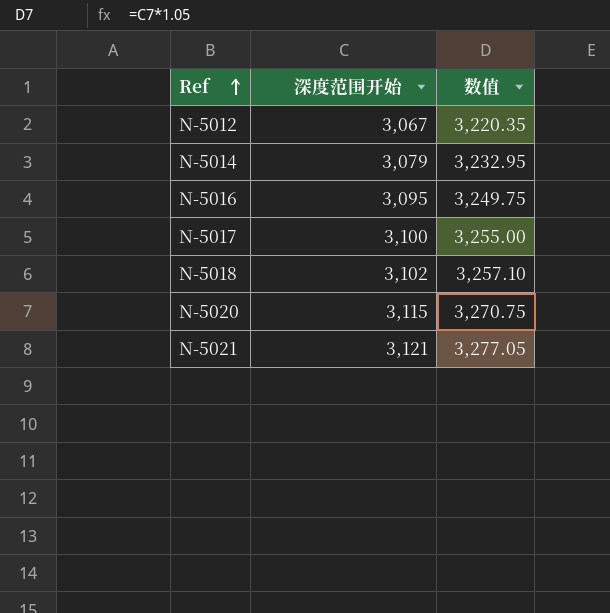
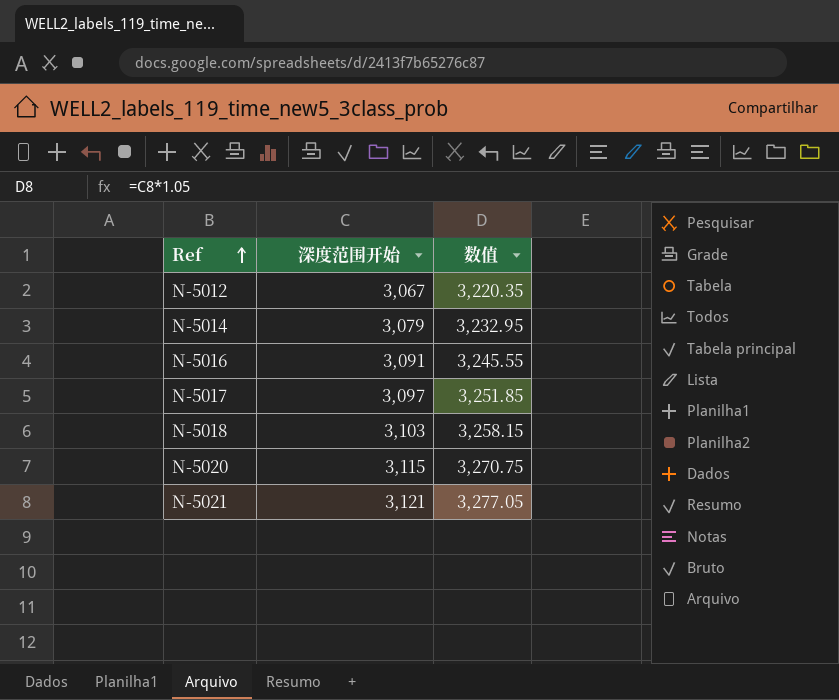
N-5016 | 深度范围开始: 3,095 -> 3,091
N-5016 | 数值: 3,249.75 -> 3,245.55
N-5017 | 深度范围开始: 3,100 -> 3,097
N-5017 | 数值: 3,255.00 -> 3,251.85
N-5018 | 深度范围开始: 3,102 -> 3,103
N-5018 | 数值: 3,257.10 -> 3,258.15

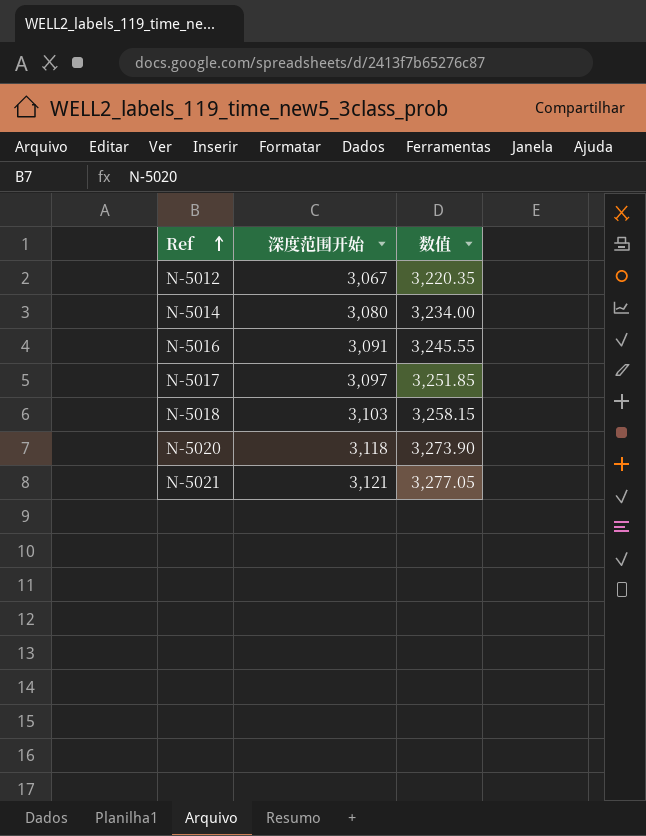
N-5014 | 深度范围开始: 3,079 -> 3,080
N-5014 | 数值: 3,232.95 -> 3,234.00
N-5020 | 深度范围开始: 3,115 -> 3,118
N-5020 | 数值: 3,270.75 -> 3,273.90

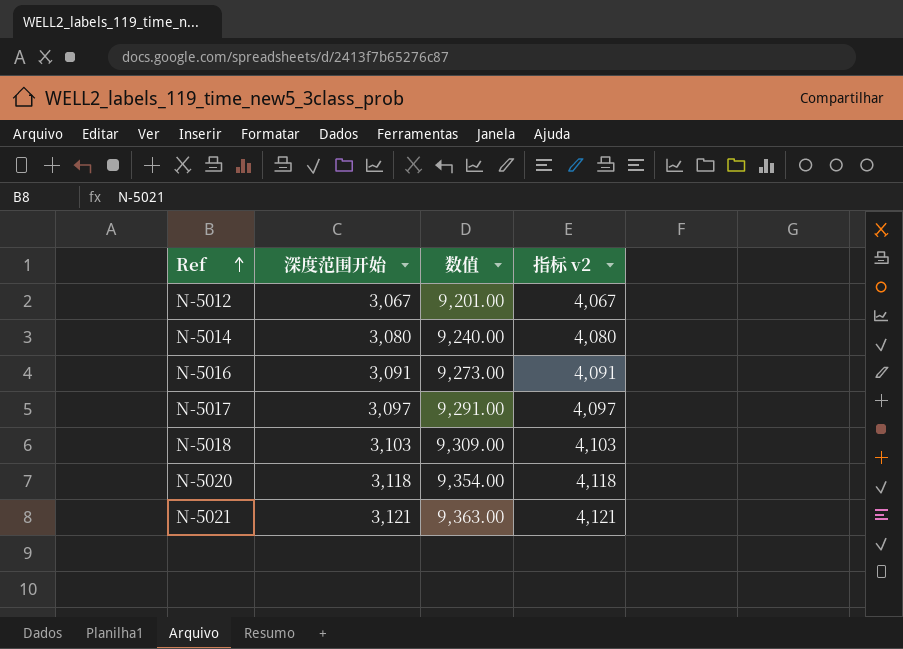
column 数值 | formula: [深度范围开始] * 1.05 -> [深度范围开始] * 3
column 指标 v2 | formula: none -> [深度范围开始] + 1000

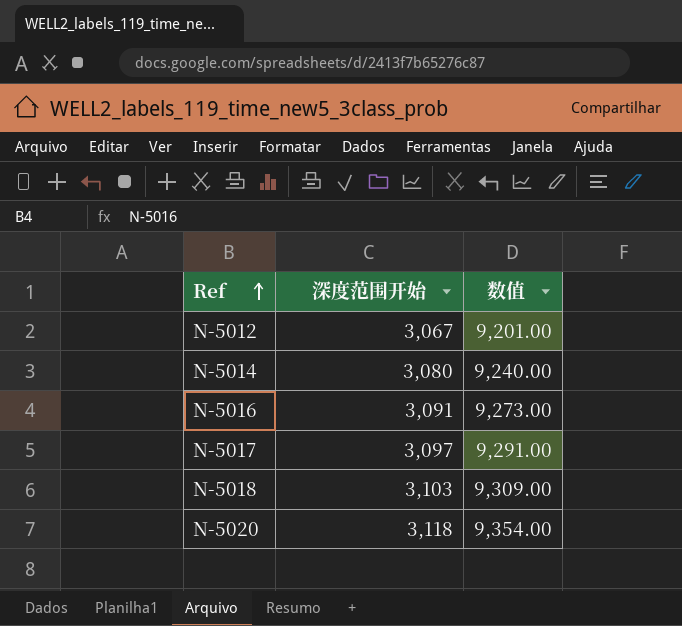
column 指标 v2 | formula: [深度范围开始] + 1000 -> none
row N-5021: 3,121 | 9,363.00 | 4,121 -> none

